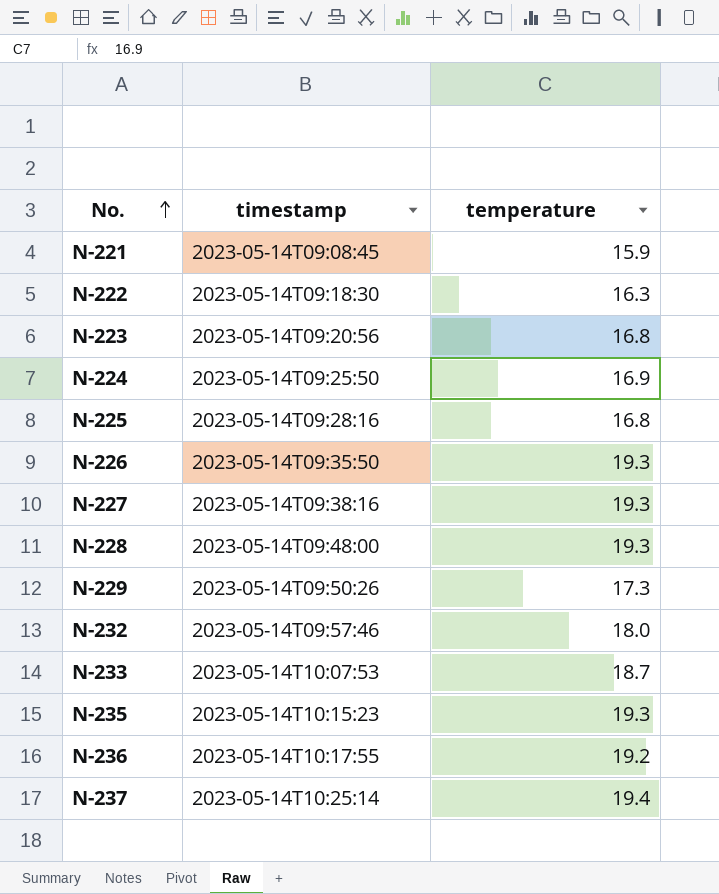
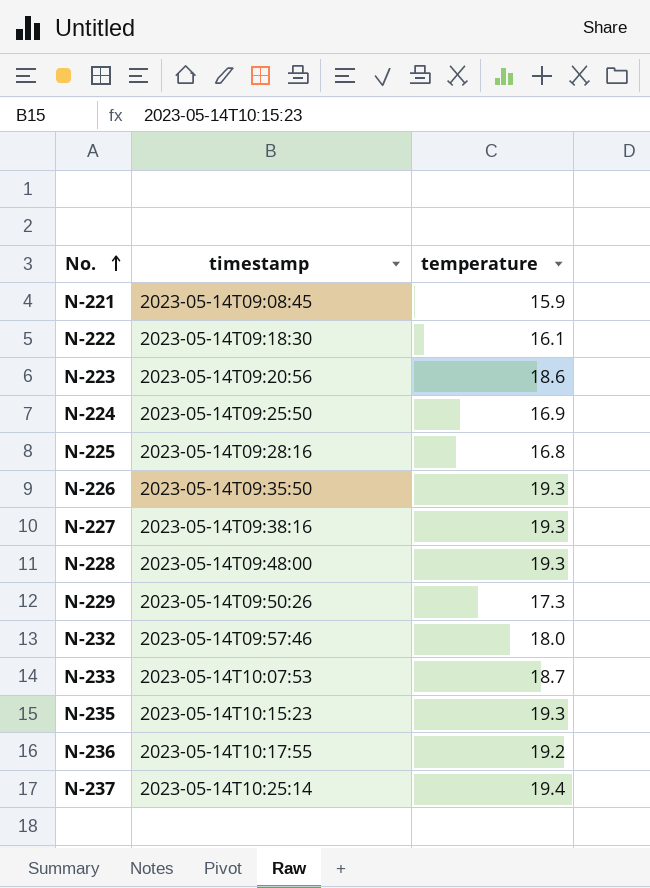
N-222 | temperature: 16.3 -> 16.1
N-223 | temperature: 16.8 -> 18.6

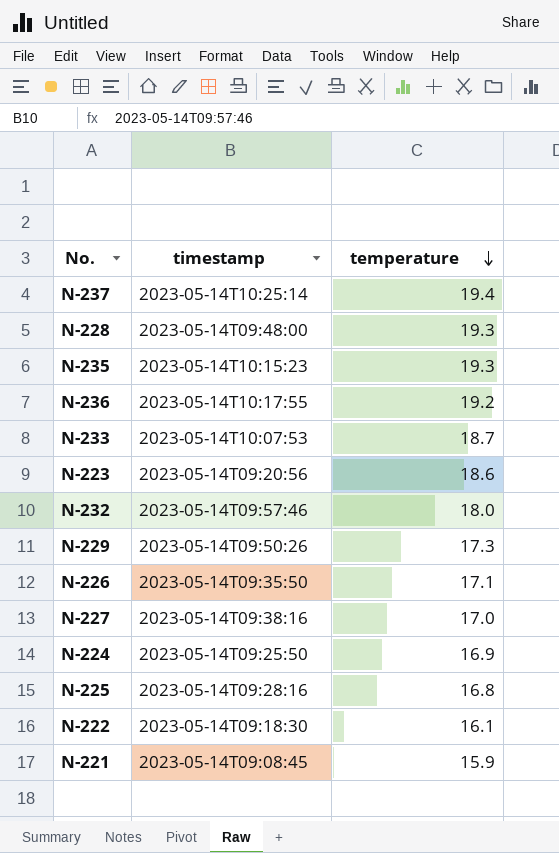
row order: No. ascending -> temperature descending
N-226 | temperature: 19.3 -> 17.1
N-227 | temperature: 19.3 -> 17.0

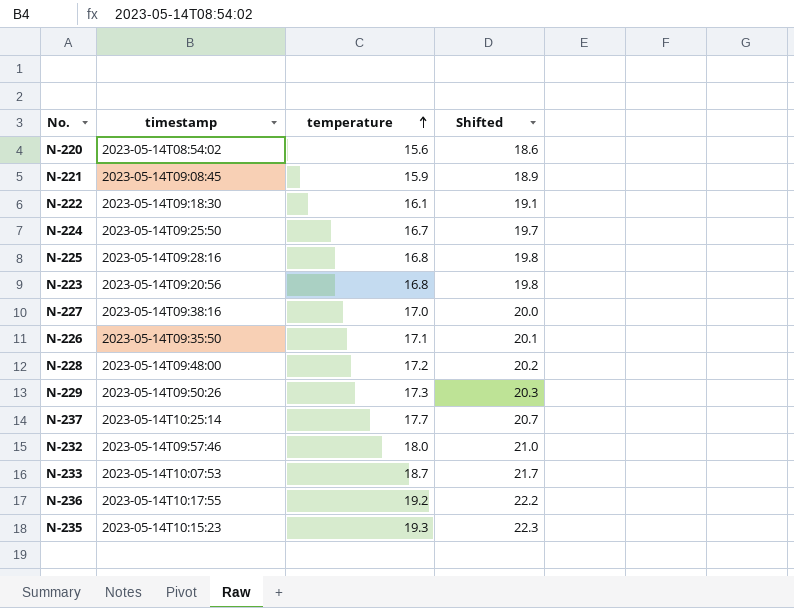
row order: temperature descending -> temperature ascending
column Shifted | formula: none -> [temperature] + 3
row N-220: none -> 2023-05-14T08:54:02 | 15.6 | 18.6
N-224 | temperature: 16.9 -> 16.7
N-223 | temperature: 18.6 -> 16.8
N-228 | temperature: 19.3 -> 17.2
N-237 | temperature: 19.4 -> 17.7

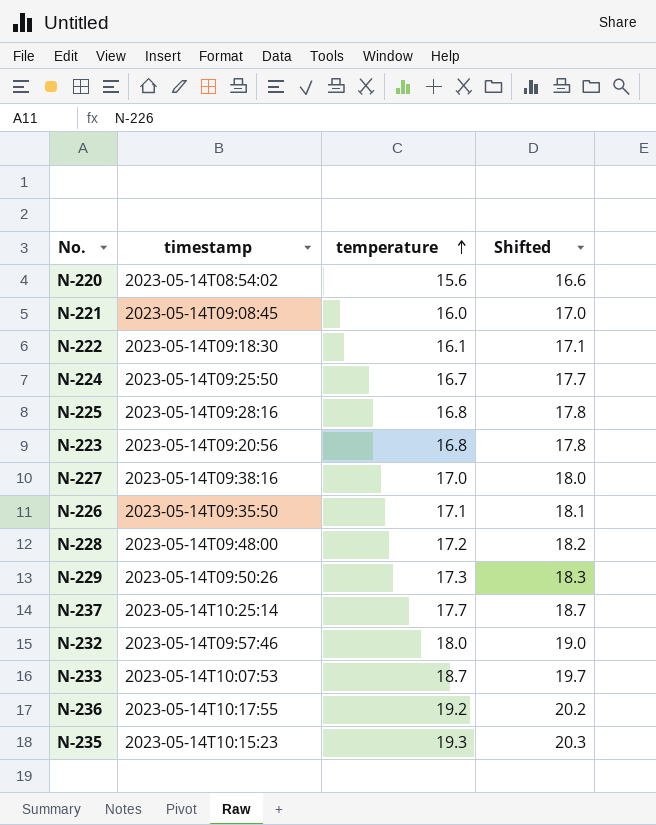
column Shifted | formula: [temperature] + 3 -> [temperature] + 1
N-221 | temperature: 15.9 -> 16.0

